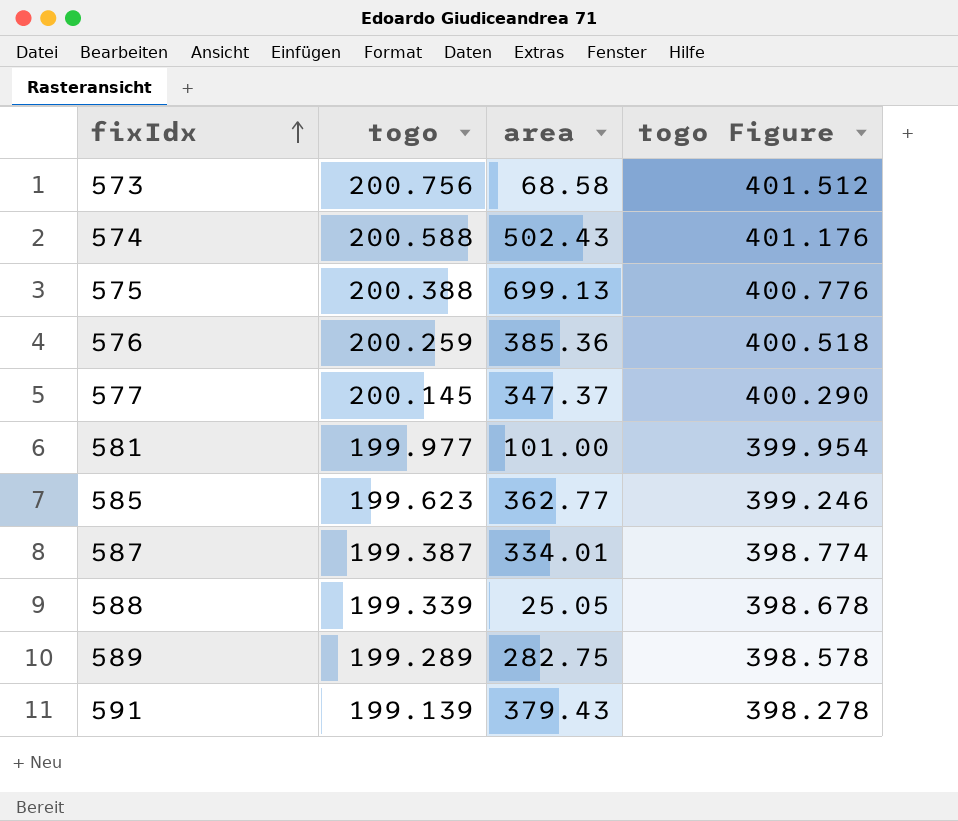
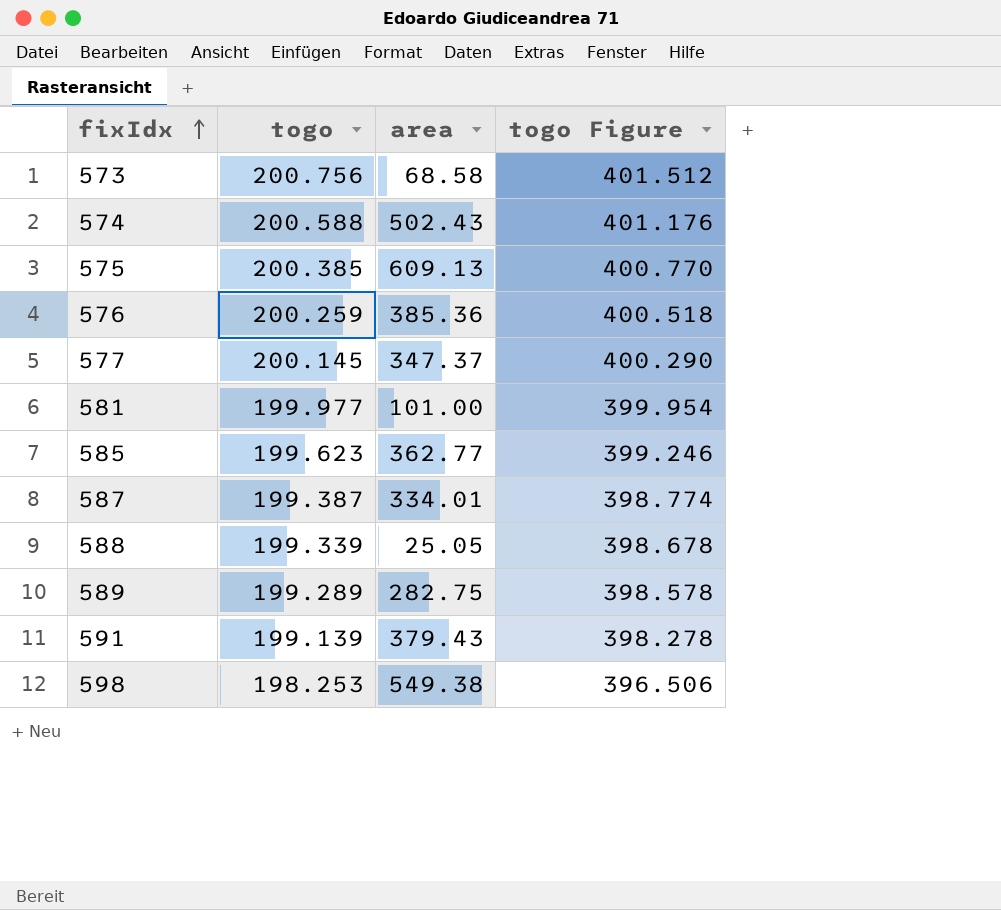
575 | togo: 200.388 -> 200.385
575 | area: 699.13 -> 609.13
575 | togo Figure: 400.776 -> 400.770
row 598: none -> 198.253 | 549.38 | 396.506

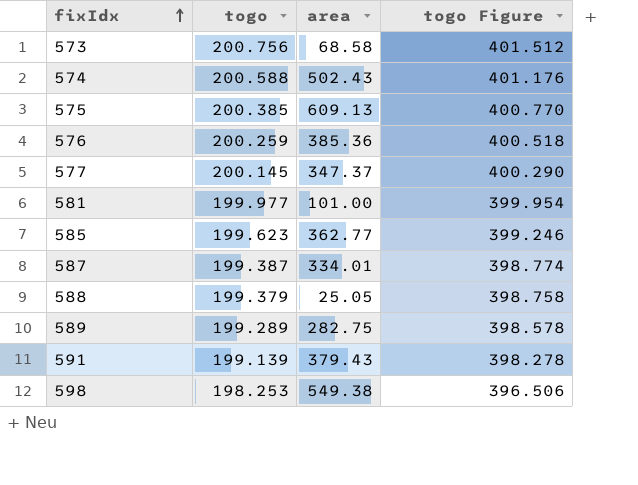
588 | togo: 199.339 -> 199.379
588 | togo Figure: 398.678 -> 398.758

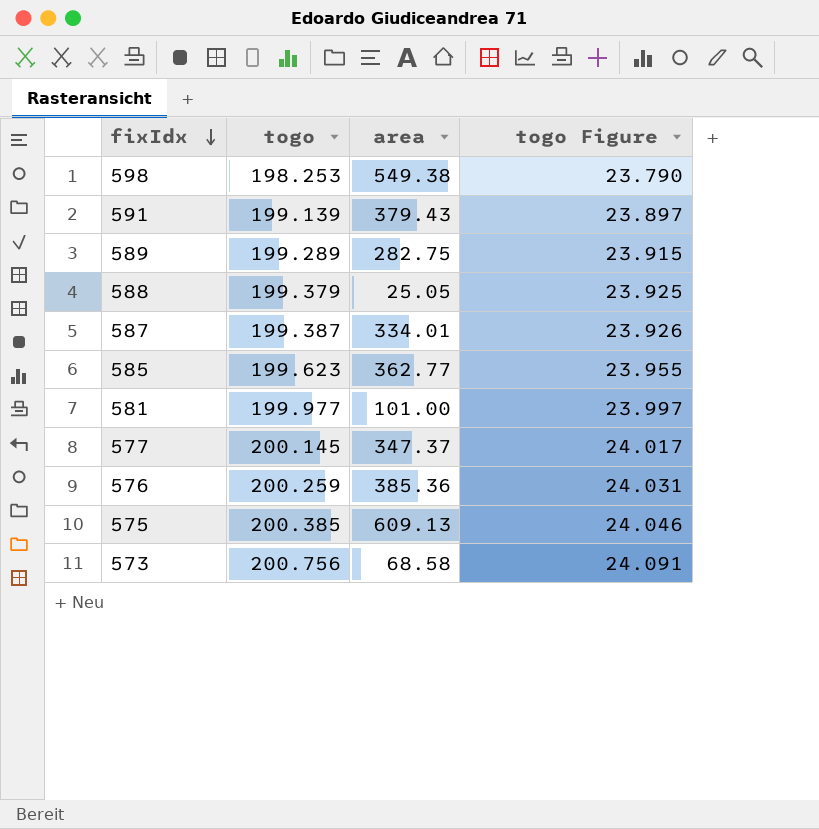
row order: fixIdx ascending -> fixIdx descending
column togo Figure | formula: [togo] * 2 -> [togo] * 0.12
row 574: 200.588 | 502.43 | 401.176 -> none

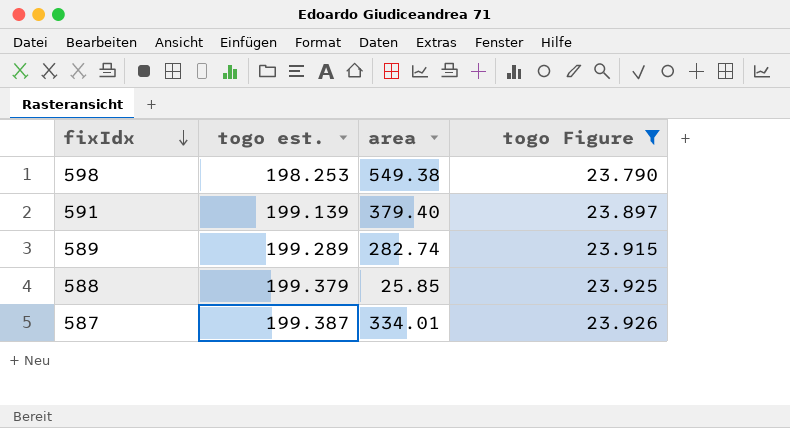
filter: none -> togo Figure <= 23.926
column name: togo -> togo est.
591 | area: 379.43 -> 379.40
589 | area: 282.75 -> 282.74
588 | area: 25.05 -> 25.85

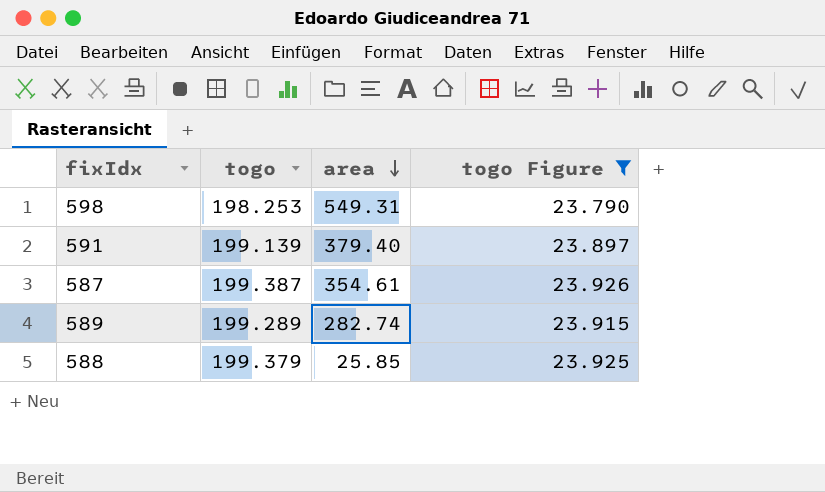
row order: fixIdx descending -> area descending
column name: togo est. -> togo
598 | area: 549.38 -> 549.31
587 | area: 334.01 -> 354.61

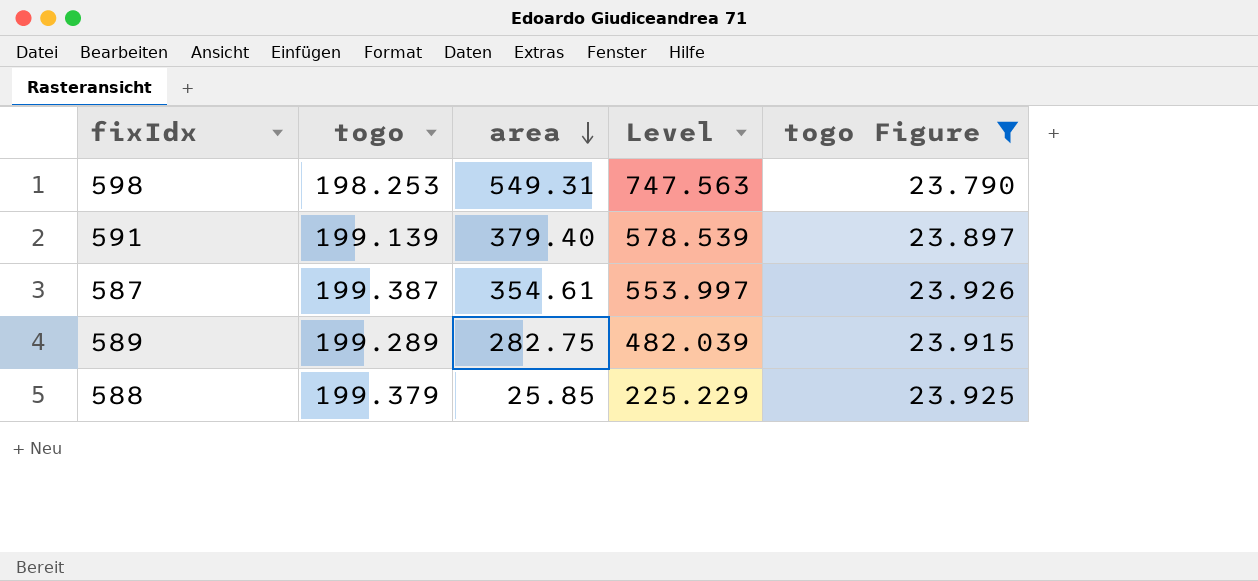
column Level | formula: none -> [togo] + [area]
589 | area: 282.74 -> 282.75

